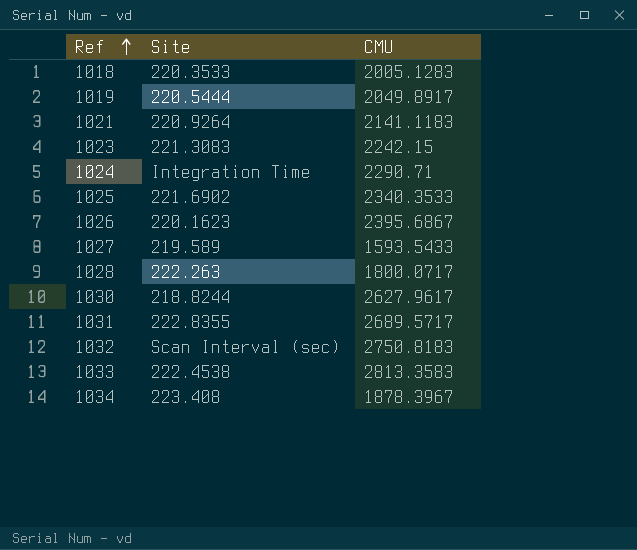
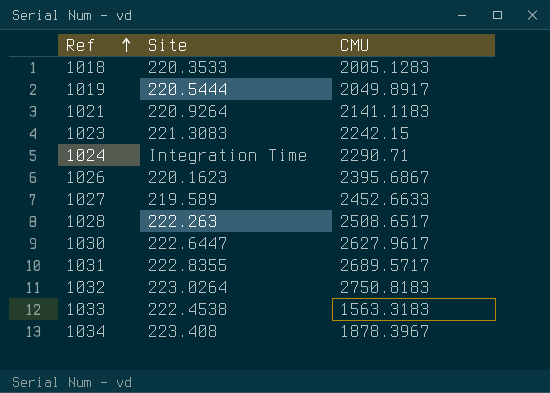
row 1025: 221.6902 | 2340.3533 -> none
1027 | CMU: 1593.5433 -> 2452.6633
1028 | CMU: 1800.0717 -> 2508.6517
1030 | Site: 218.8244 -> 222.6447
1032 | Site: Scan Interval (sec) -> 223.0264
1033 | CMU: 2813.3583 -> 1563.3183

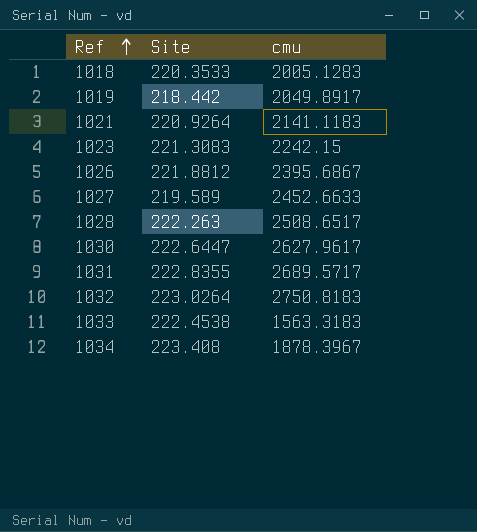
column name: CMU -> cmu
row 1024: Integration Time | 2290.71 -> none
1019 | Site: 220.5444 -> 218.442
1026 | Site: 220.1623 -> 221.8812

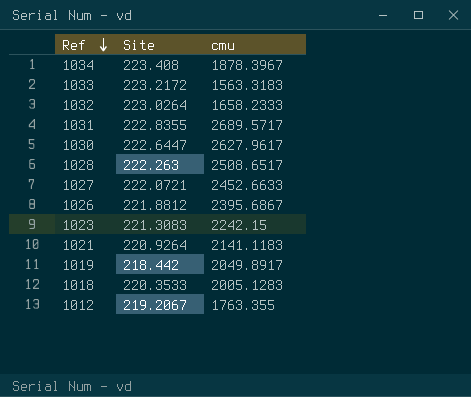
row order: Ref ascending -> Ref descending
1033 | Site: 222.4538 -> 223.2172
1032 | cmu: 2750.8183 -> 1658.2333
1027 | Site: 219.589 -> 222.0721
row 1012: none -> 219.2067 | 1763.355

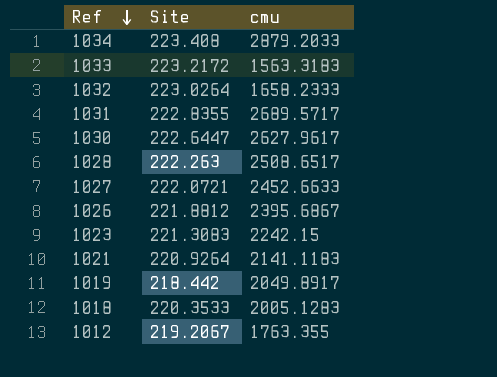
1034 | cmu: 1878.3967 -> 2879.2033

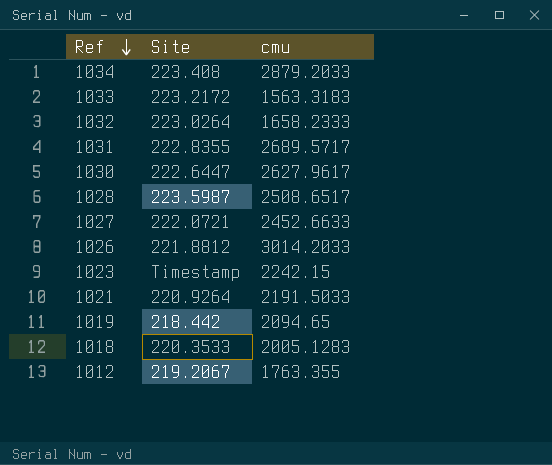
1028 | Site: 222.263 -> 223.5987
1026 | cmu: 2395.6867 -> 3014.2033
1023 | Site: 221.3083 -> Timestamp
1021 | cmu: 2141.1183 -> 2191.5033
1019 | cmu: 2049.8917 -> 2094.65

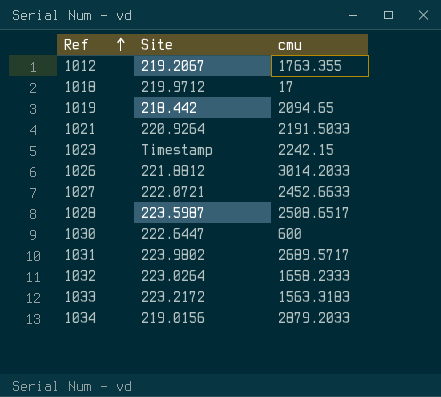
row order: Ref descending -> Ref ascending
1018 | Site: 220.3533 -> 219.9712
1018 | cmu: 2005.1283 -> 17
1030 | cmu: 2627.9617 -> 600
1031 | Site: 222.8355 -> 223.9802
1034 | Site: 223.408 -> 219.0156

